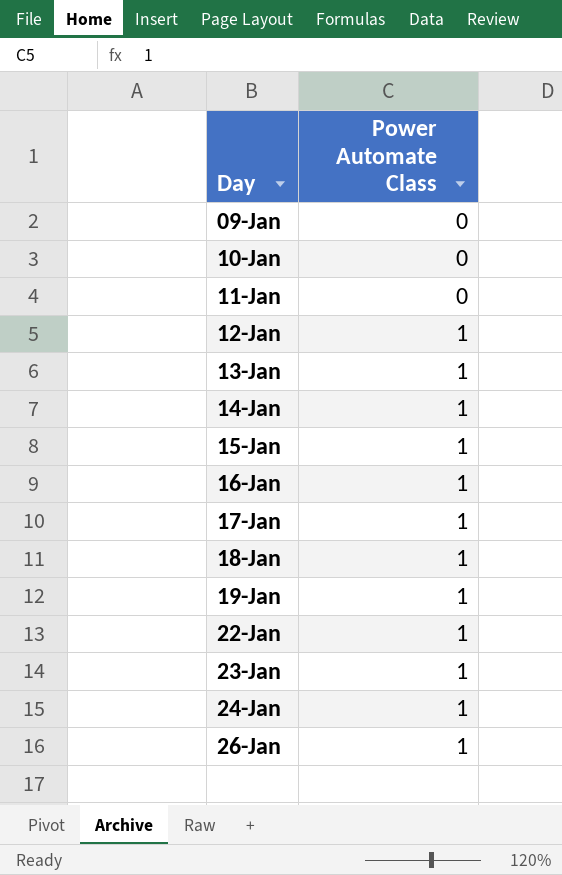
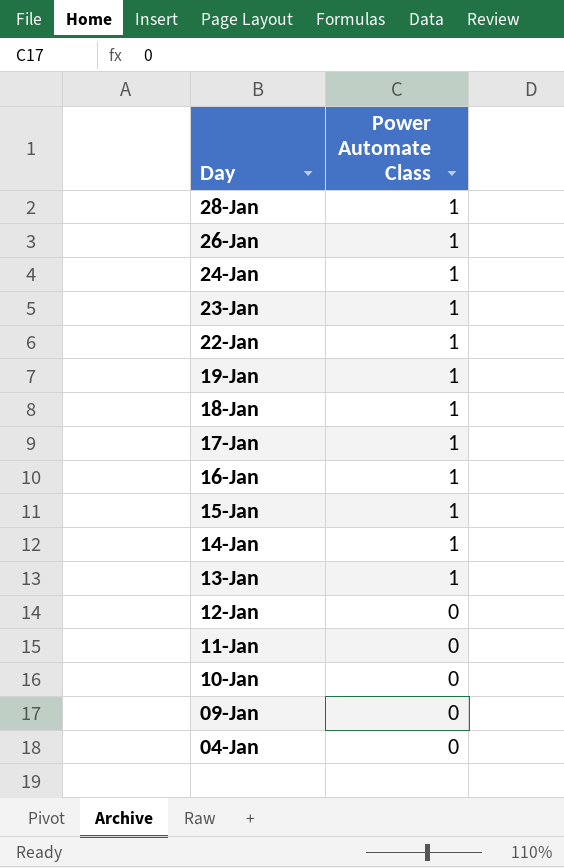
row order: Day ascending -> Day descending
row 28-Jan: none -> 1
12-Jan | Power Automate Class: 1 -> 0
row 04-Jan: none -> 0

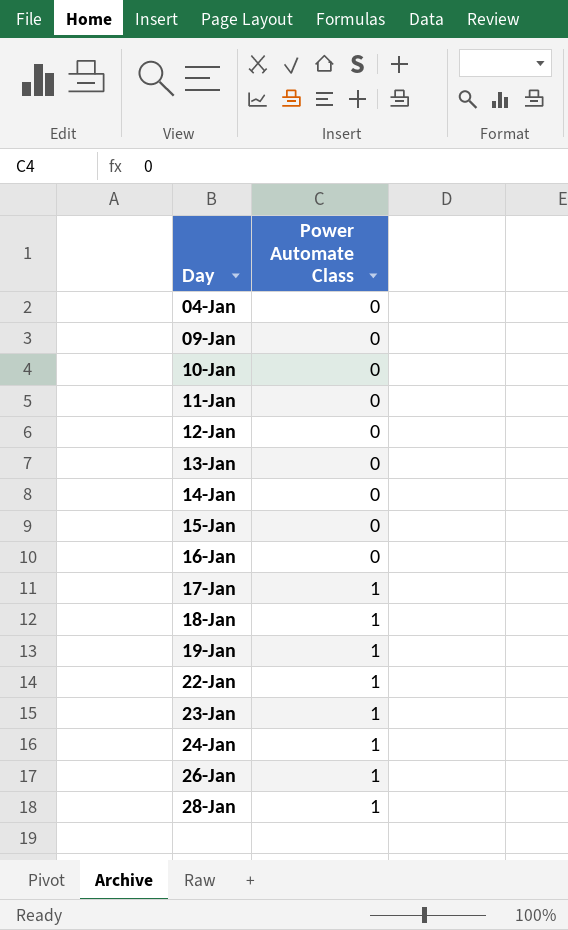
row order: Day descending -> Day ascending
13-Jan | Power Automate Class: 1 -> 0
14-Jan | Power Automate Class: 1 -> 0
15-Jan | Power Automate Class: 1 -> 0
16-Jan | Power Automate Class: 1 -> 0

